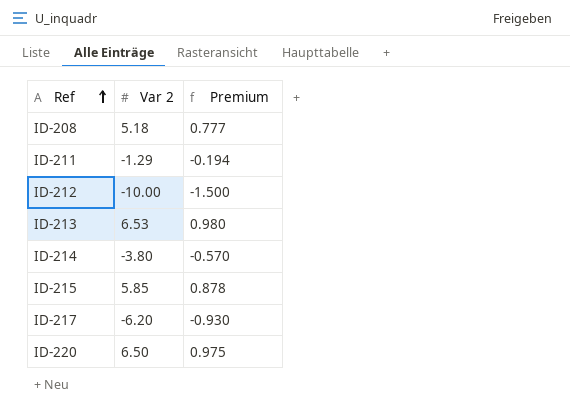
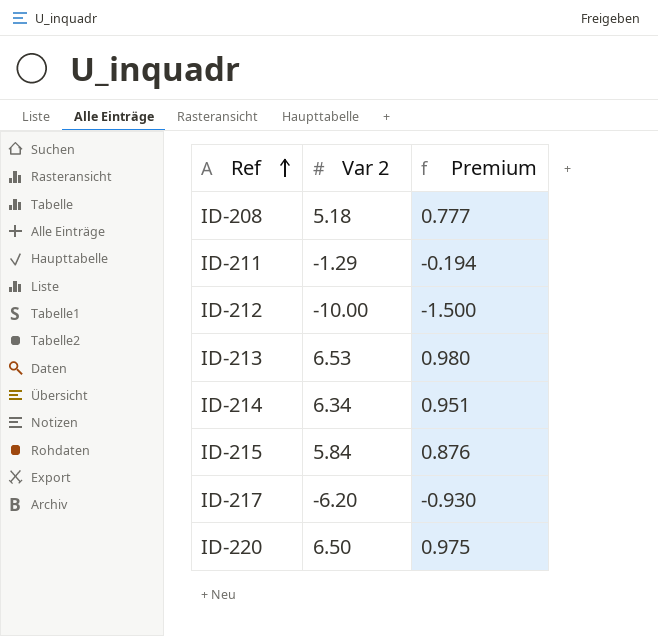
ID-214 | Var 2: -3.80 -> 6.34
ID-214 | Premium: -0.570 -> 0.951
ID-215 | Var 2: 5.85 -> 5.84
ID-215 | Premium: 0.878 -> 0.876

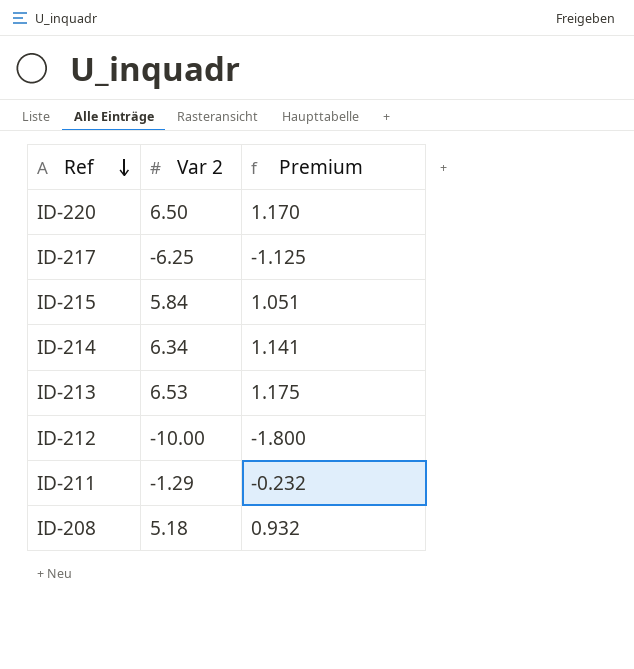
row order: Ref ascending -> Ref descending
column Premium | formula: [Var 2] * 0.15 -> [Var 2] * 0.18
ID-217 | Var 2: -6.20 -> -6.25

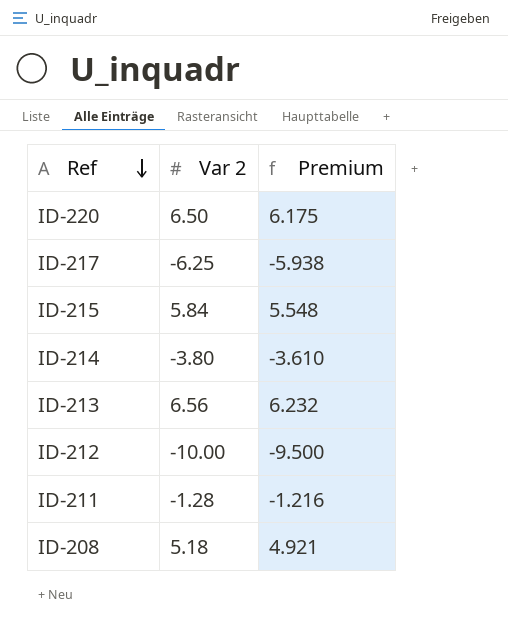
column Premium | formula: [Var 2] * 0.18 -> [Var 2] * 0.95
ID-214 | Var 2: 6.34 -> -3.80
ID-213 | Var 2: 6.53 -> 6.56
ID-211 | Var 2: -1.29 -> -1.28

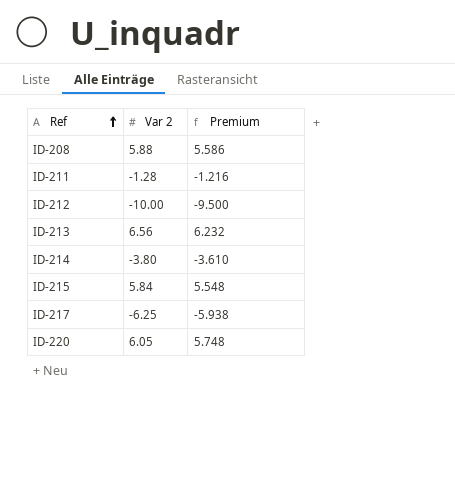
row order: Ref descending -> Ref ascending
ID-208 | Var 2: 5.18 -> 5.88
ID-208 | Premium: 4.921 -> 5.586
ID-220 | Var 2: 6.50 -> 6.05
ID-220 | Premium: 6.175 -> 5.748

